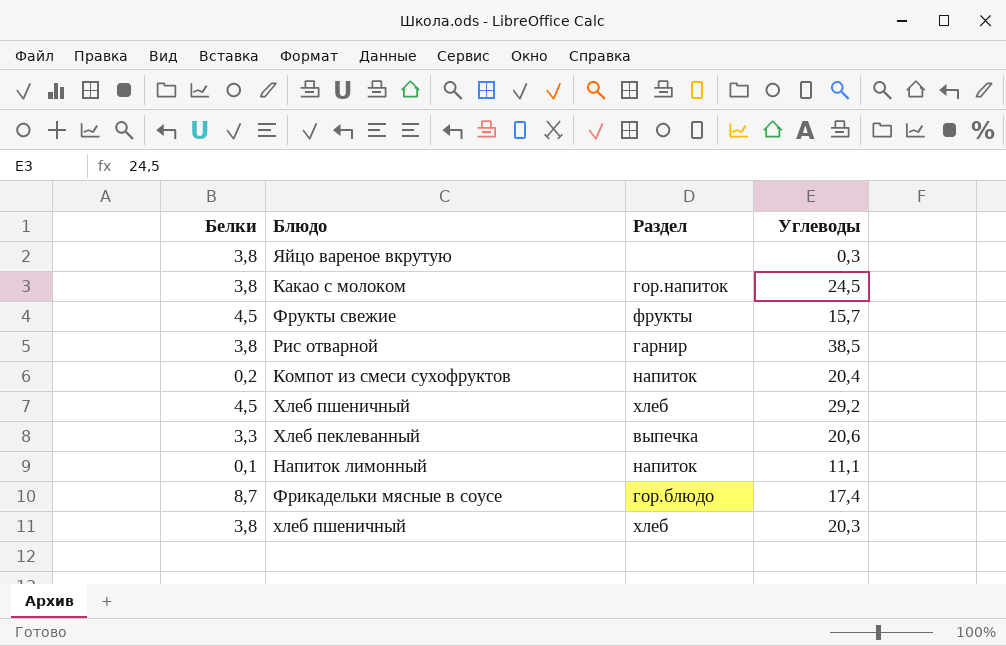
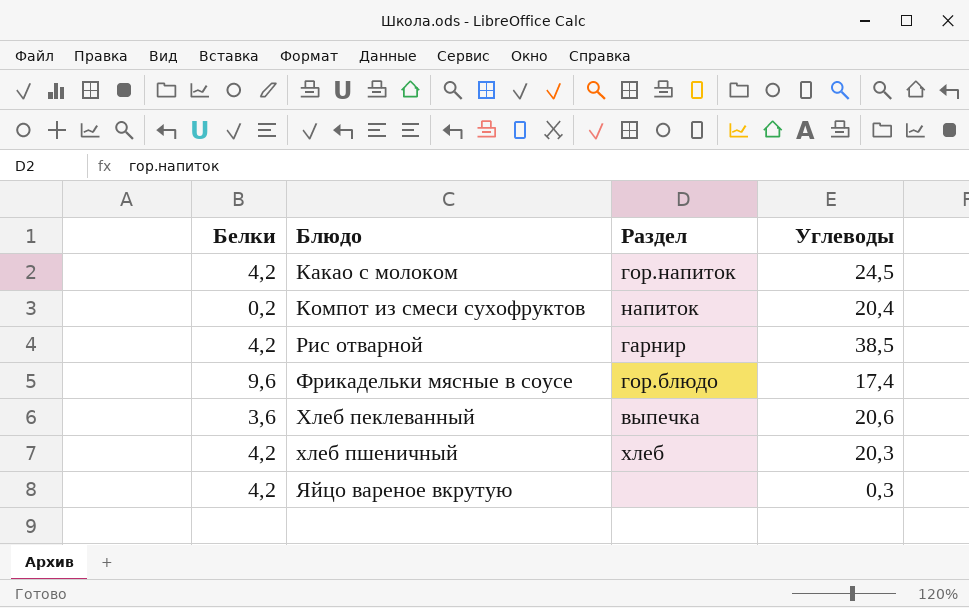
row order: none -> Блюдо ascending
row Фрукты свежие: 4,5 | фрукты | 15,7 -> none
row Хлеб пшеничный: 4,5 | хлеб | 29,2 -> none
row Напиток лимонный: 0,1 | напиток | 11,1 -> none
Какао с молоком | Белки: 3,8 -> 4,2
Рис отварной | Белки: 3,8 -> 4,2
Фрикадельки мясные в соусе | Белки: 8,7 -> 9,6
Хлеб пеклеванный | Белки: 3,3 -> 3,6
хлеб пшеничный | Белки: 3,8 -> 4,2
Яйцо вареное вкрутую | Белки: 3,8 -> 4,2

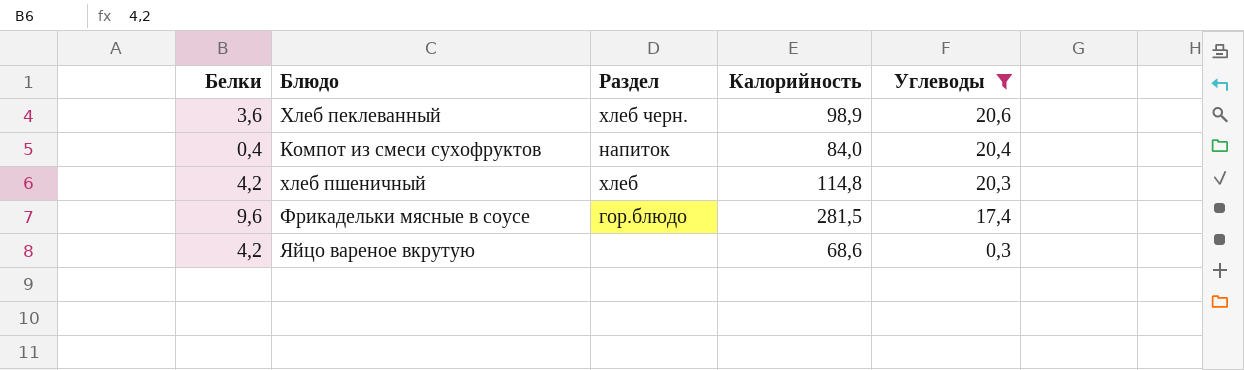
filter: none -> Углеводы <= 20,6
row order: Блюдо ascending -> Углеводы descending
column Калорийность | position: none -> 4
Хлеб пеклеванный | Раздел: выпечка -> хлеб черн.
Компот из смеси сухофруктов | Белки: 0,2 -> 0,4

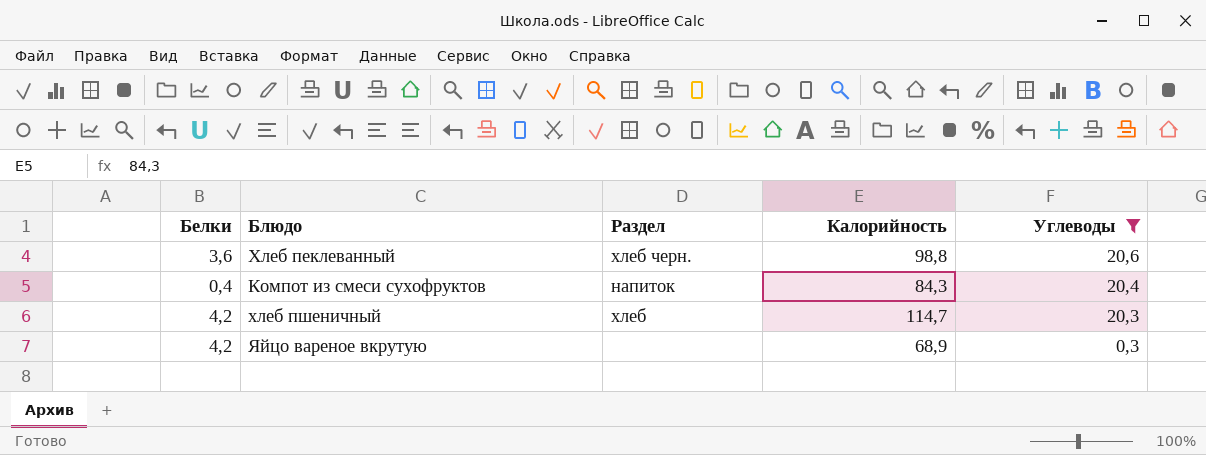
row Фрикадельки мясные в соусе: 9,6 | гор.блюдо | 281,5 | 17,4 -> none
Хлеб пеклеванный | Калорийность: 98,9 -> 98,8
Компот из смеси сухофруктов | Калорийность: 84,0 -> 84,3
хлеб пшеничный | Калорийность: 114,8 -> 114,7
Яйцо вареное вкрутую | Калорийность: 68,6 -> 68,9

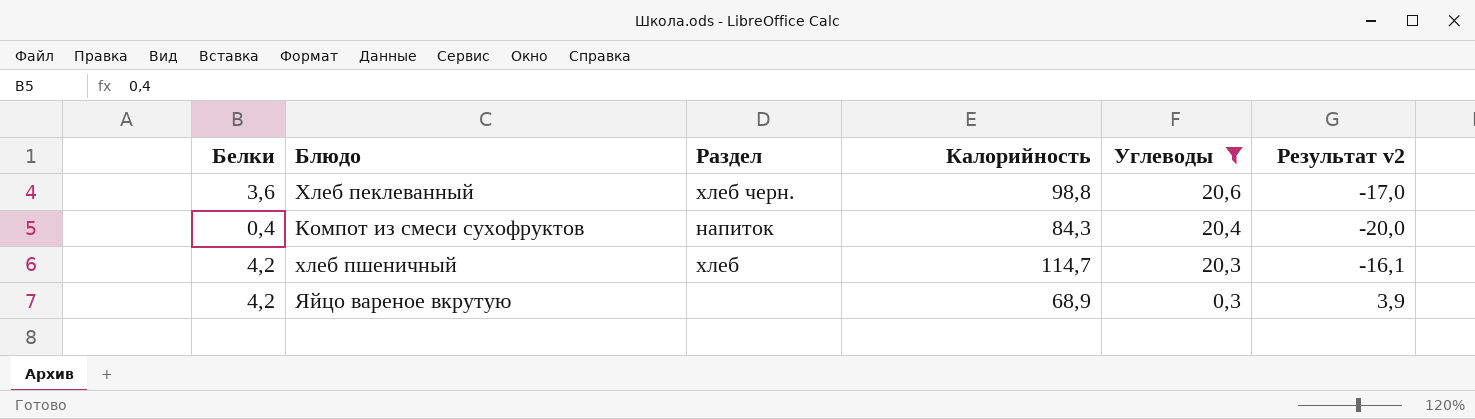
column Результат v2 | formula: none -> [Белки] - [Углеводы]

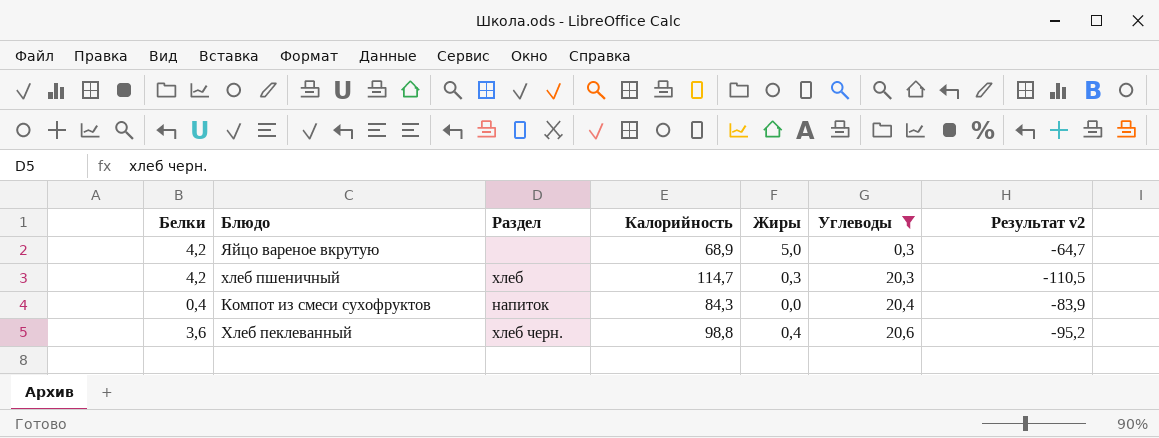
row order: Углеводы descending -> Углеводы ascending
column Жиры | position: none -> 5
column Результат v2 | formula: [Белки] - [Углеводы] -> [Белки] - [Калорийность]

